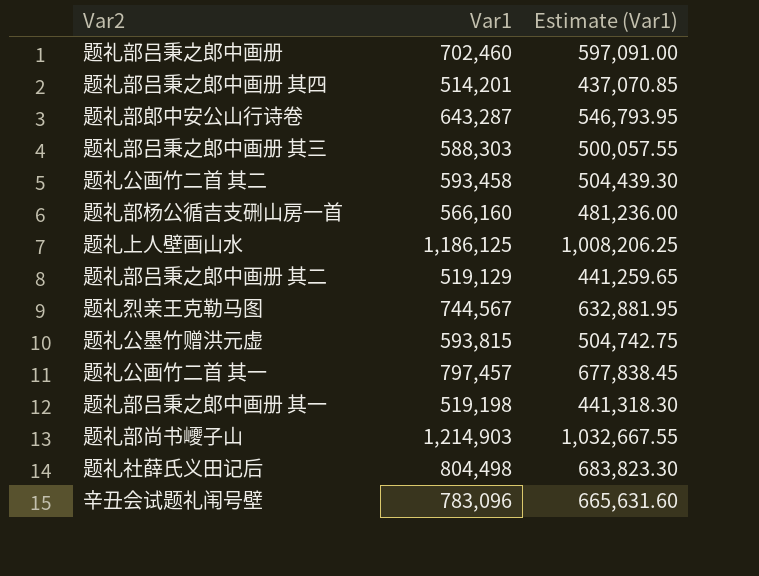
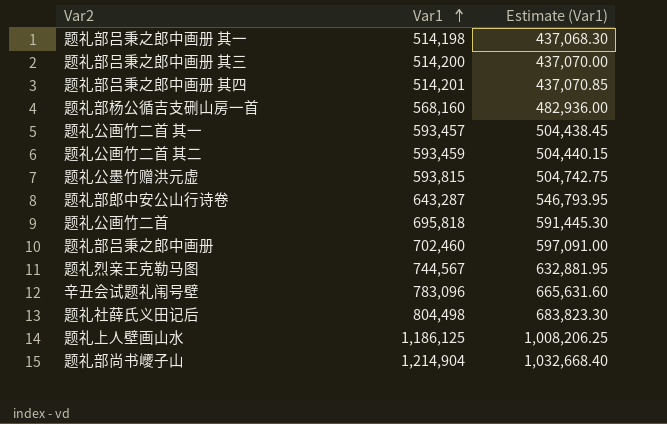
row order: none -> Var1 ascending
row 题礼部吕秉之郎中画册 其二: 519,129 | 441,259.65 -> none
题礼部吕秉之郎中画册 其一 | Var1: 519,198 -> 514,198
题礼部吕秉之郎中画册 其一 | Estimate (Var1): 441,318.30 -> 437,068.30
题礼部吕秉之郎中画册 其三 | Var1: 588,303 -> 514,200
题礼部吕秉之郎中画册 其三 | Estimate (Var1): 500,057.55 -> 437,070.00
题礼部杨公循吉支硎山房一首 | Var1: 566,160 -> 568,160
题礼部杨公循吉支硎山房一首 | Estimate (Var1): 481,236.00 -> 482,936.00
题礼公画竹二首 其一 | Var1: 797,457 -> 593,457
题礼公画竹二首 其一 | Estimate (Var1): 677,838.45 -> 504,438.45
题礼公画竹二首 其二 | Var1: 593,458 -> 593,459
题礼公画竹二首 其二 | Estimate (Var1): 504,439.30 -> 504,440.15
row 题礼公画竹二首: none -> 695,818 | 591,445.30
题礼部尚书巎子山 | Var1: 1,214,903 -> 1,214,904
题礼部尚书巎子山 | Estimate (Var1): 1,032,667.55 -> 1,032,668.40

